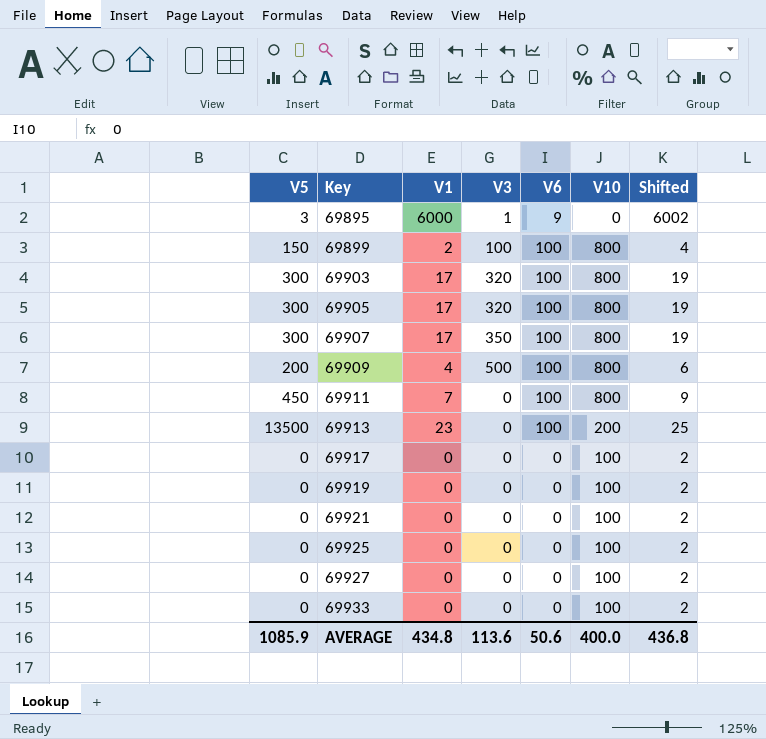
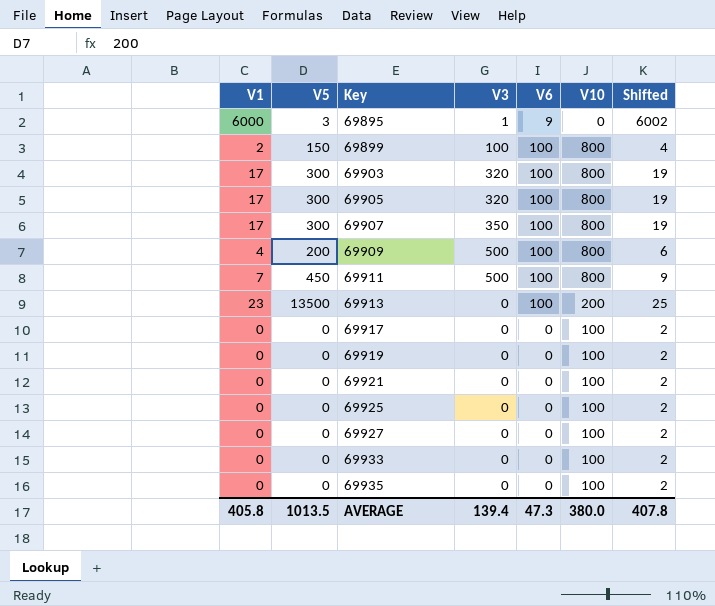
column V1 | position: 3 -> 1
69911 | V3: 0 -> 500
row 69935: none -> 0 | 0 | 0 | 0 | 100 | 2
AVERAGE | V1: 434.8 -> 405.8
AVERAGE | V5: 1085.9 -> 1013.5
AVERAGE | V3: 113.6 -> 139.4
AVERAGE | V6: 50.6 -> 47.3
AVERAGE | V10: 400.0 -> 380.0
AVERAGE | Shifted: 436.8 -> 407.8

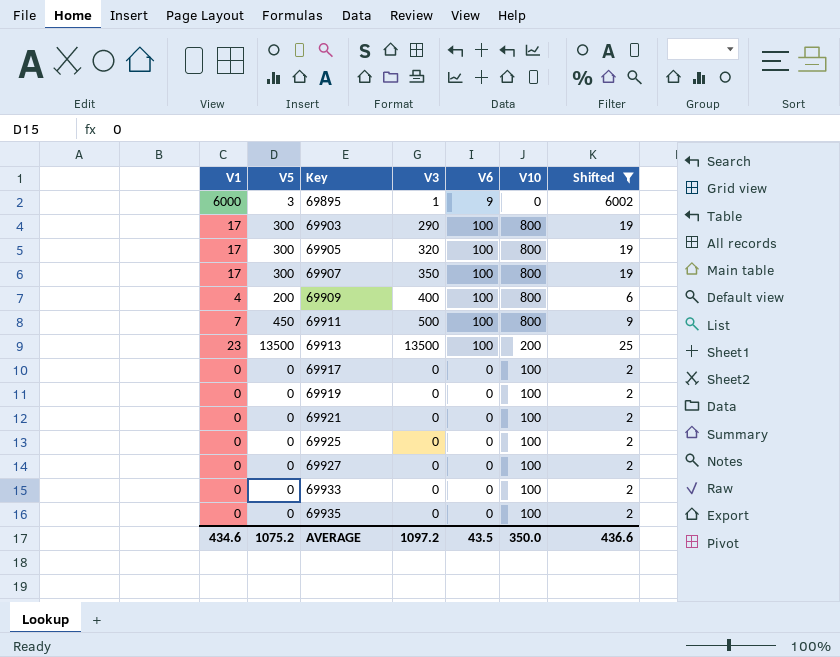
filter: none -> Shifted != 4
69903 | V3: 320 -> 290
69909 | V3: 500 -> 400
69913 | V3: 0 -> 13500
AVERAGE | V1: 405.8 -> 434.6
AVERAGE | V5: 1013.5 -> 1075.2
AVERAGE | V3: 139.4 -> 1097.2
AVERAGE | V6: 47.3 -> 43.5
AVERAGE | V10: 380.0 -> 350.0
AVERAGE | Shifted: 407.8 -> 436.6

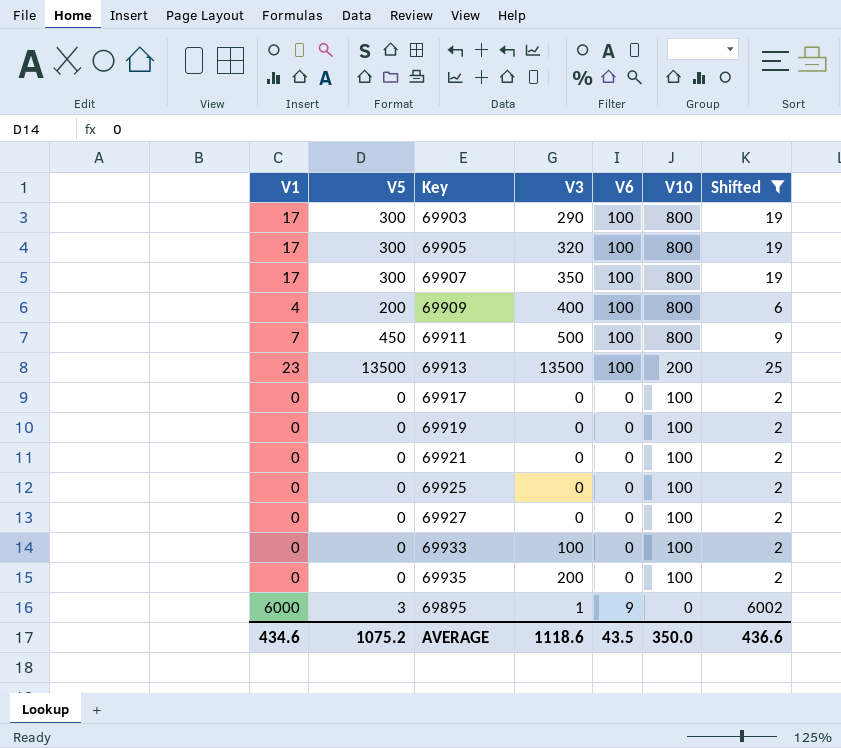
row order: Key ascending -> V10 descending
69933 | V3: 0 -> 100
69935 | V3: 0 -> 200
AVERAGE | V3: 1097.2 -> 1118.6

